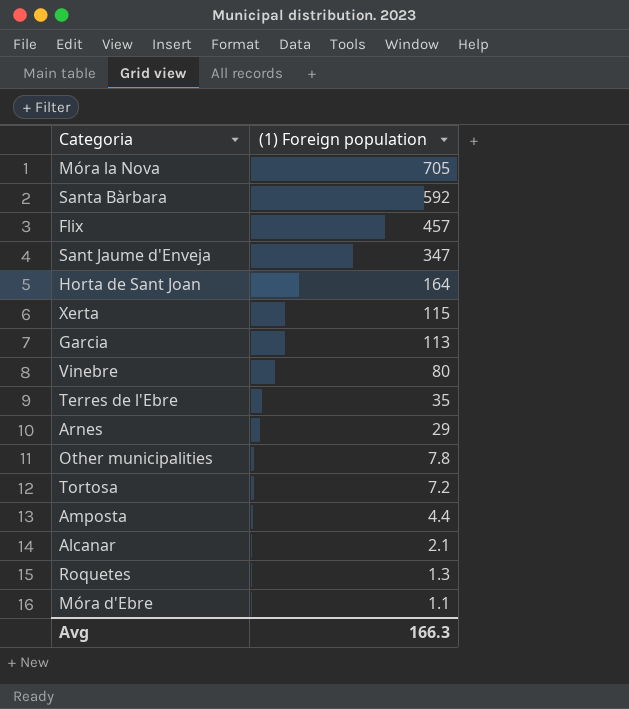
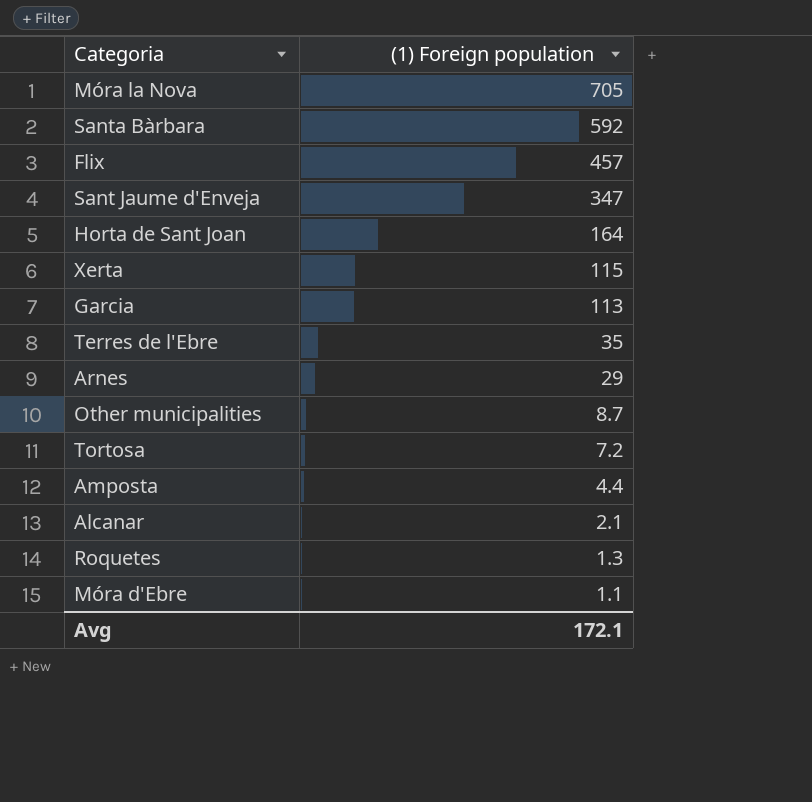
row Vinebre: 80 -> none
Other municipalities | (1) Foreign population: 7.8 -> 8.7
Avg | (1) Foreign population: 166.3 -> 172.1

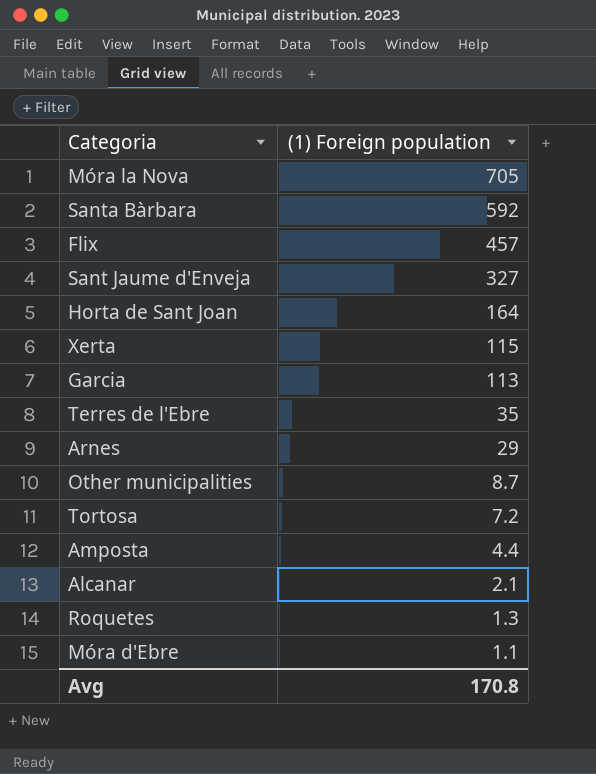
Sant Jaume d'Enveja | (1) Foreign population: 347 -> 327
Avg | (1) Foreign population: 172.1 -> 170.8

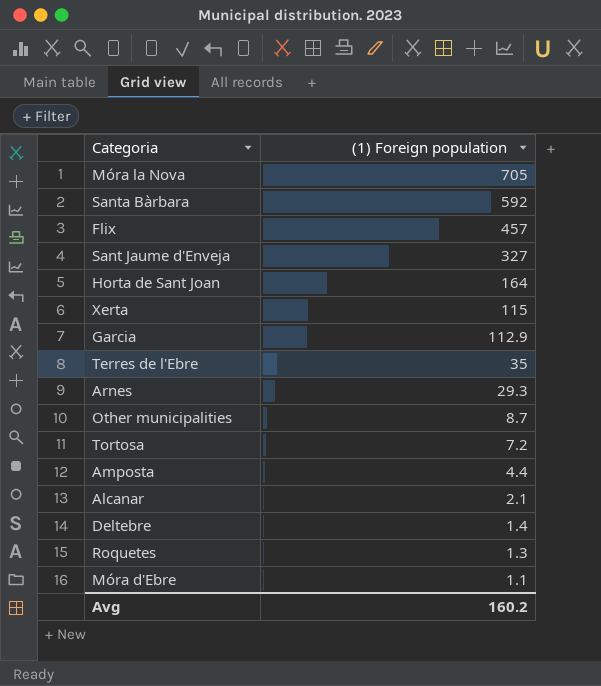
Garcia | (1) Foreign population: 113 -> 112.9
Arnes | (1) Foreign population: 29 -> 29.3
row Deltebre: none -> 1.4
Avg | (1) Foreign population: 170.8 -> 160.2

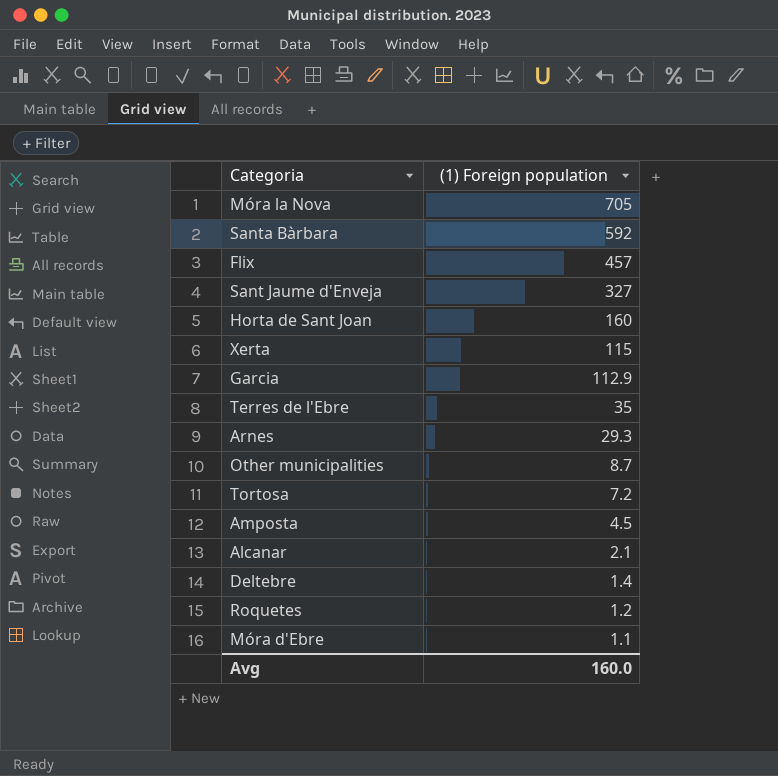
Horta de Sant Joan | (1) Foreign population: 164 -> 160
Amposta | (1) Foreign population: 4.4 -> 4.5
Roquetes | (1) Foreign population: 1.3 -> 1.2
Avg | (1) Foreign population: 160.2 -> 160.0

